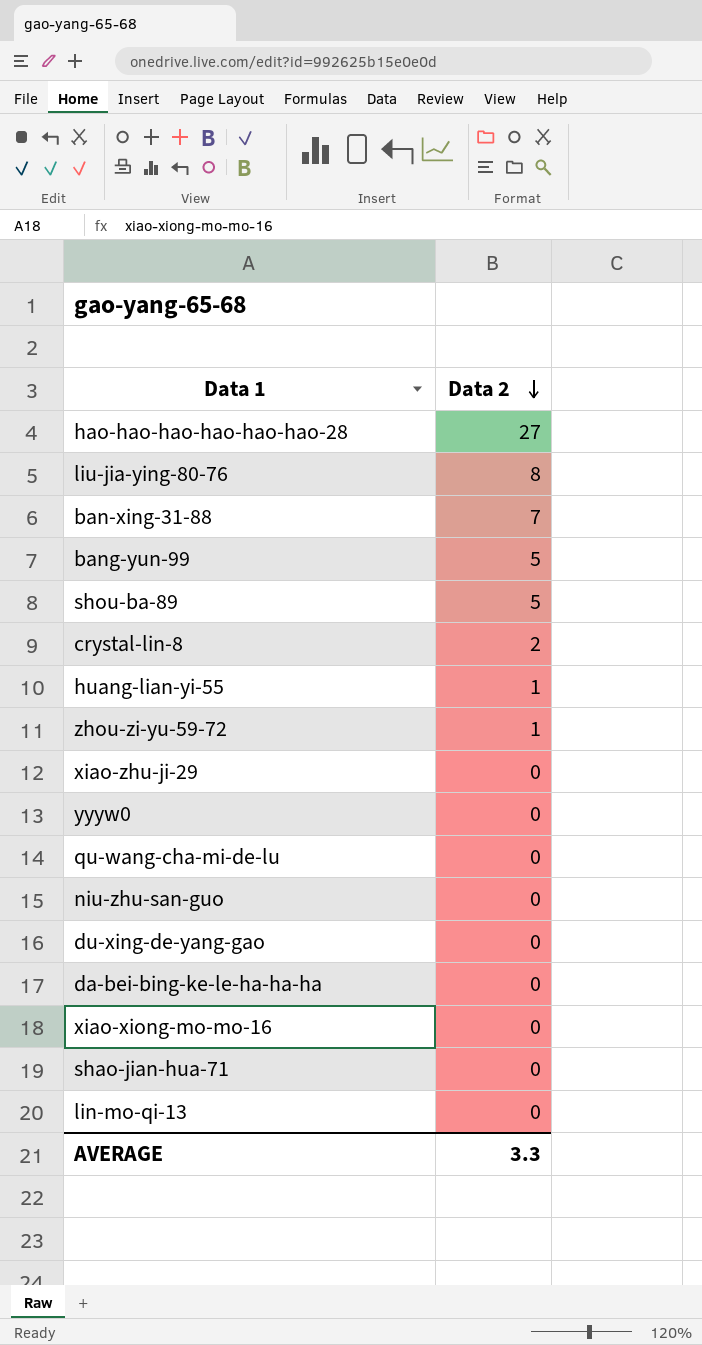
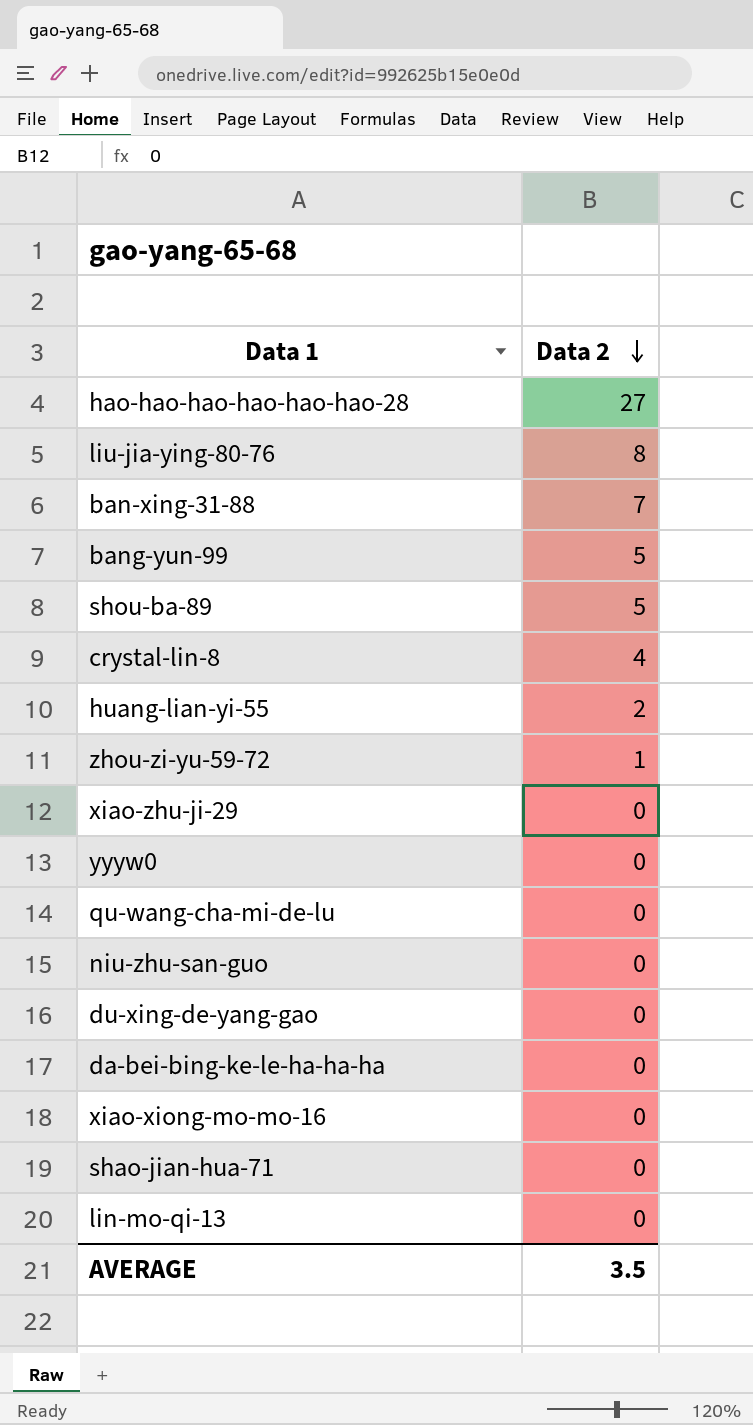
crystal-lin-8 | Data 2: 2 -> 4
huang-lian-yi-55 | Data 2: 1 -> 2
AVERAGE | Data 2: 3.3 -> 3.5

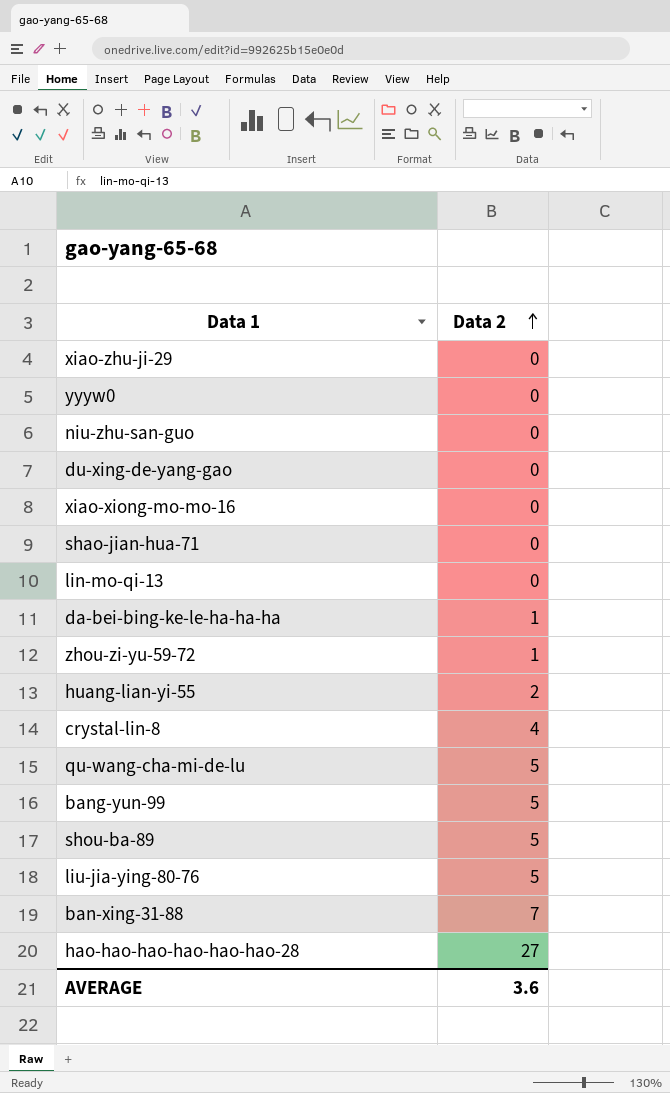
row order: Data 2 descending -> Data 2 ascending
da-bei-bing-ke-le-ha-ha-ha | Data 2: 0 -> 1
qu-wang-cha-mi-de-lu | Data 2: 0 -> 5
liu-jia-ying-80-76 | Data 2: 8 -> 5
AVERAGE | Data 2: 3.5 -> 3.6

